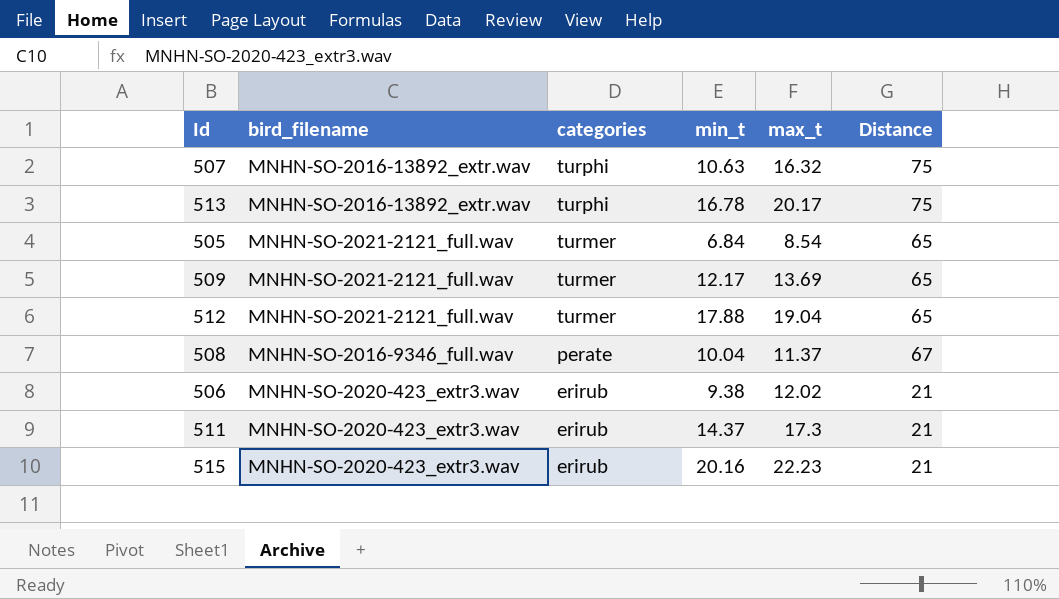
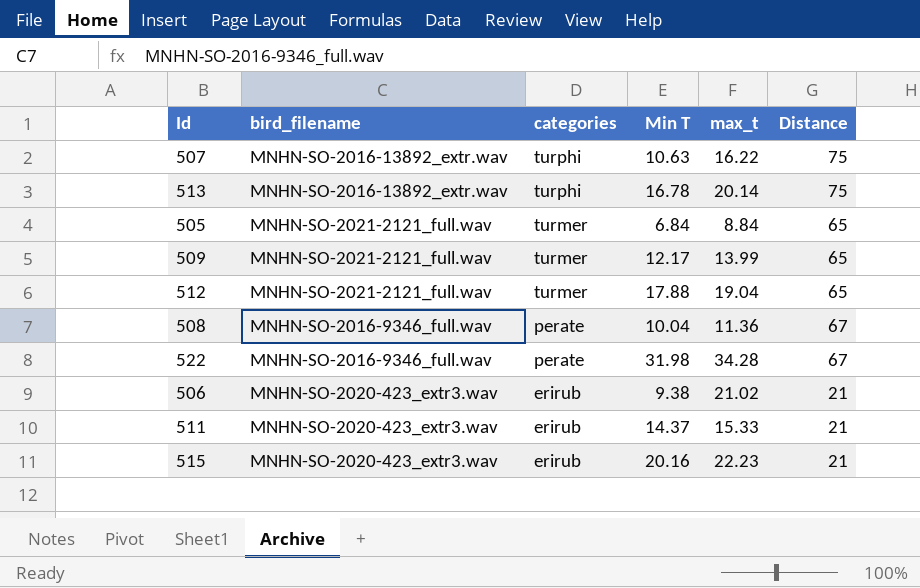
column name: min_t -> Min T
507 | max_t: 16.32 -> 16.22
513 | max_t: 20.17 -> 20.14
505 | max_t: 8.54 -> 8.84
509 | max_t: 13.69 -> 13.99
508 | max_t: 11.37 -> 11.36
row 522: none -> MNHN-SO-2016-9346_full.wav | perate | 31.98 | 34.28 | 67
506 | max_t: 12.02 -> 21.02
511 | max_t: 17.3 -> 15.33

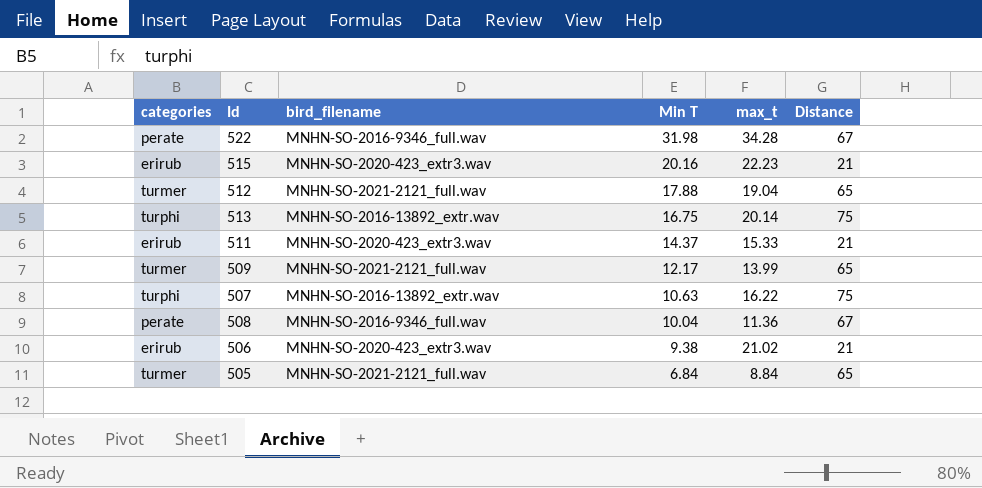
row order: categories descending -> Min T descending
column categories | position: 3 -> 1
513 | Min T: 16.78 -> 16.75

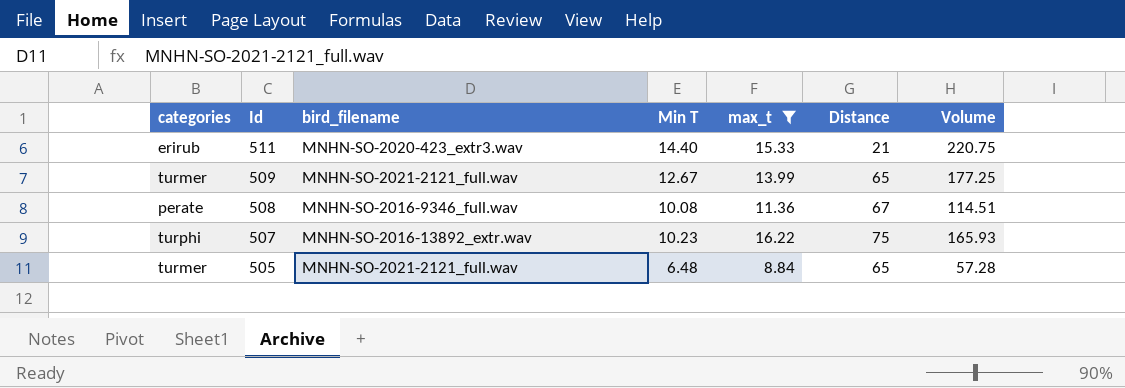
filter: none -> max_t <= 16.22
row order: Min T descending -> Id descending
column Volume | formula: none -> [Min T] * [max_t]
511 | Min T: 14.37 -> 14.40
509 | Min T: 12.17 -> 12.67
508 | Min T: 10.04 -> 10.08
507 | Min T: 10.63 -> 10.23
505 | Min T: 6.84 -> 6.48

